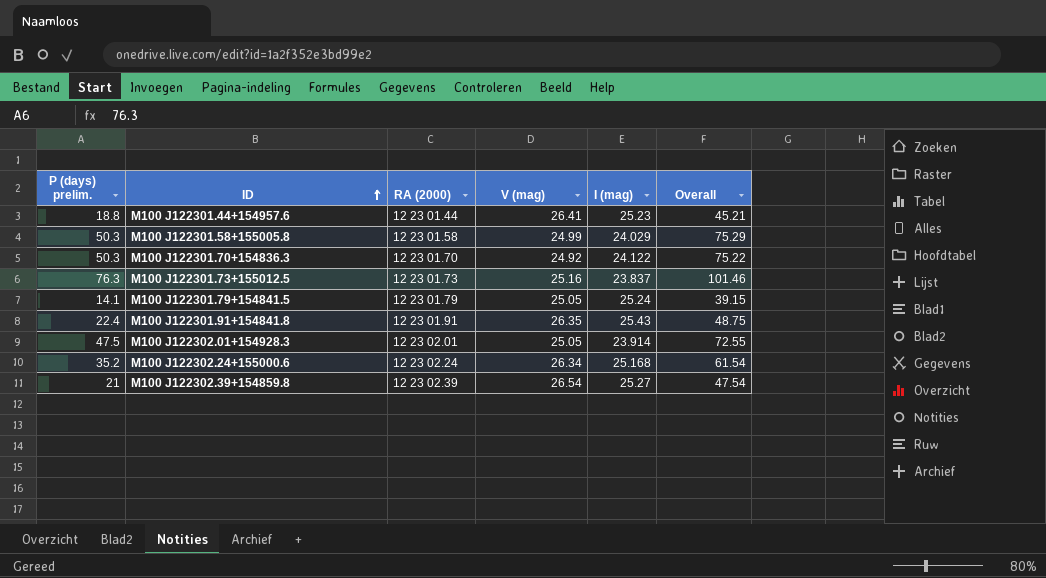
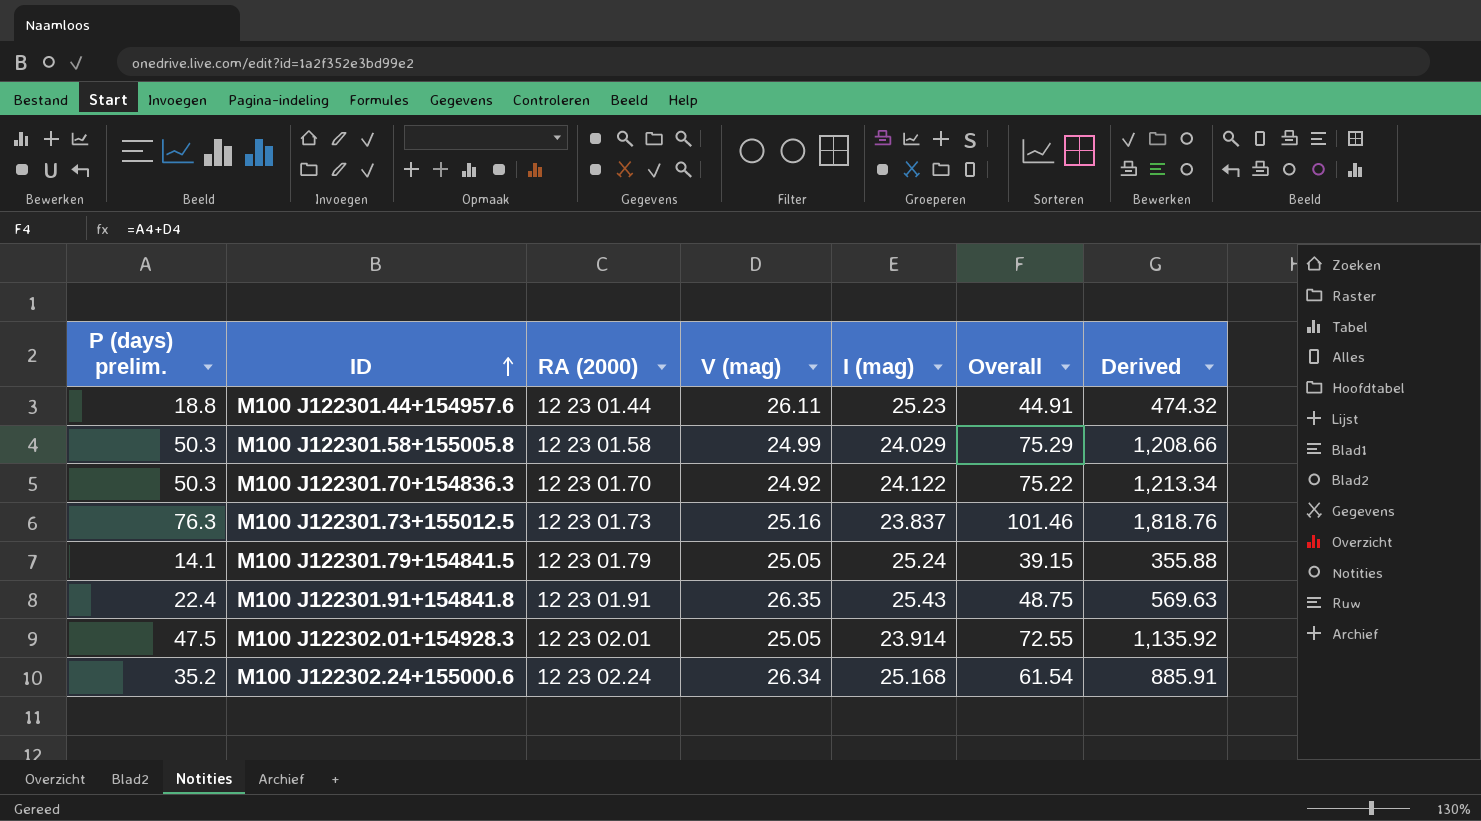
column Derived | formula: none -> [P (days) prelim.] * [I (mag)]
row M100 J122302.39+154859.8: 21 | 12 23 02.39 | 26.54 | 25.27 | 47.54 -> none
M100 J122301.44+154957.6 | V (mag): 26.41 -> 26.11
M100 J122301.44+154957.6 | Overall: 45.21 -> 44.91

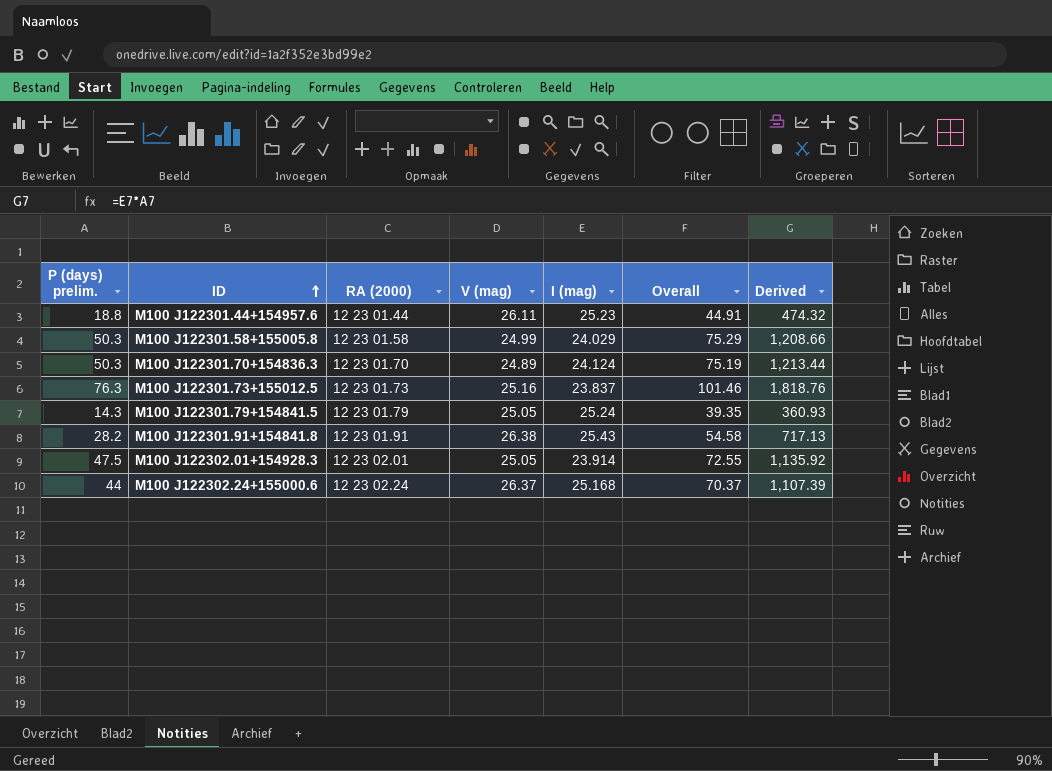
M100 J122301.70+154836.3 | V (mag): 24.92 -> 24.89
M100 J122301.70+154836.3 | I (mag): 24.122 -> 24.124
M100 J122301.70+154836.3 | Overall: 75.22 -> 75.19
M100 J122301.70+154836.3 | Derived: 1,213.34 -> 1,213.44
M100 J122301.79+154841.5 | P (days) prelim.: 14.1 -> 14.3
M100 J122301.79+154841.5 | Overall: 39.15 -> 39.35
M100 J122301.79+154841.5 | Derived: 355.88 -> 360.93
M100 J122301.91+154841.8 | P (days) prelim.: 22.4 -> 28.2
M100 J122301.91+154841.8 | V (mag): 26.35 -> 26.38
M100 J122301.91+154841.8 | Overall: 48.75 -> 54.58
M100 J122301.91+154841.8 | Derived: 569.63 -> 717.13
M100 J122302.24+155000.6 | P (days) prelim.: 35.2 -> 44
M100 J122302.24+155000.6 | V (mag): 26.34 -> 26.37
M100 J122302.24+155000.6 | Overall: 61.54 -> 70.37
M100 J122302.24+155000.6 | Derived: 885.91 -> 1,107.39

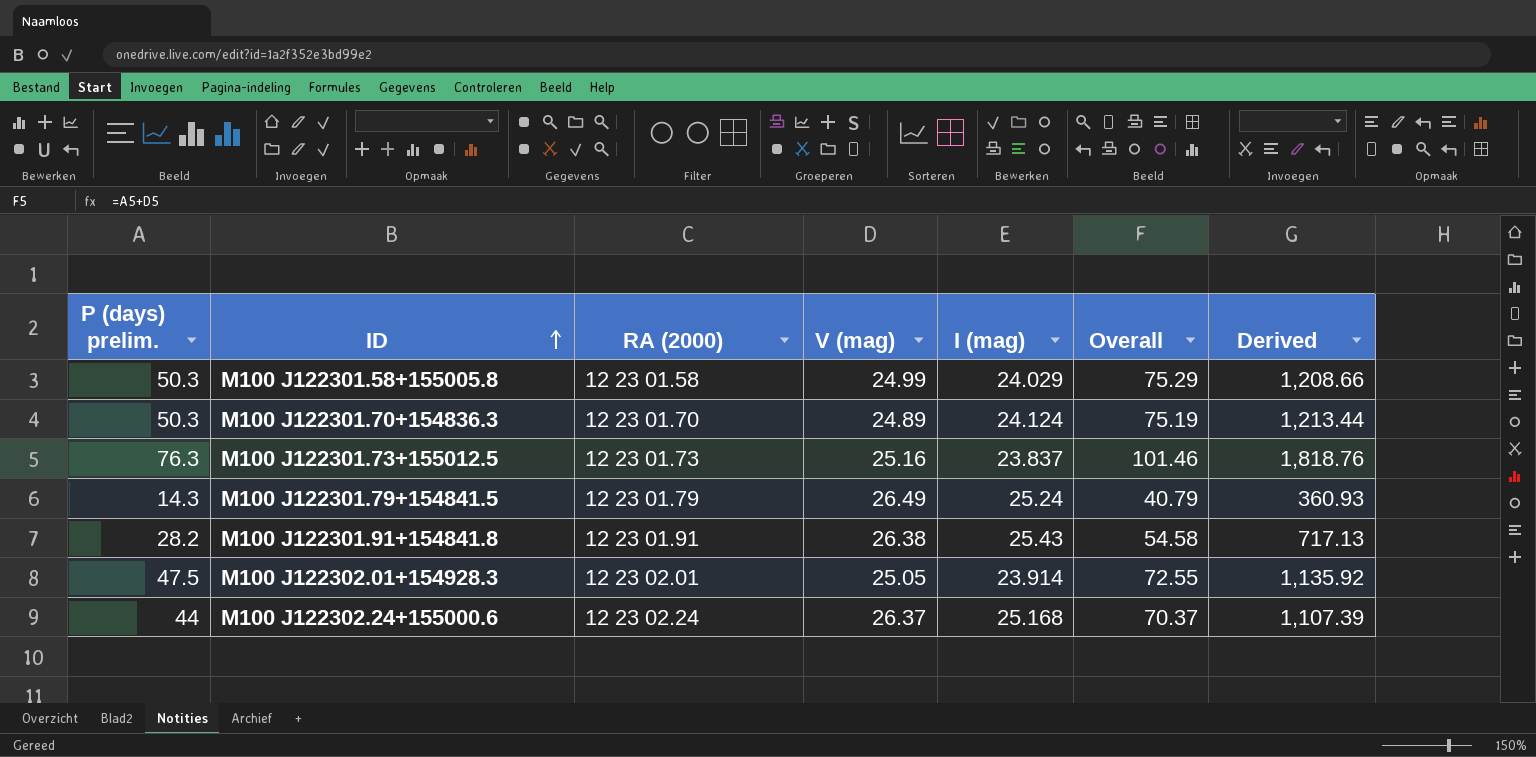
row M100 J122301.44+154957.6: 18.8 | 12 23 01.44 | 26.11 | 25.23 | 44.91 | 474.32 -> none
M100 J122301.79+154841.5 | V (mag): 25.05 -> 26.49
M100 J122301.79+154841.5 | Overall: 39.35 -> 40.79

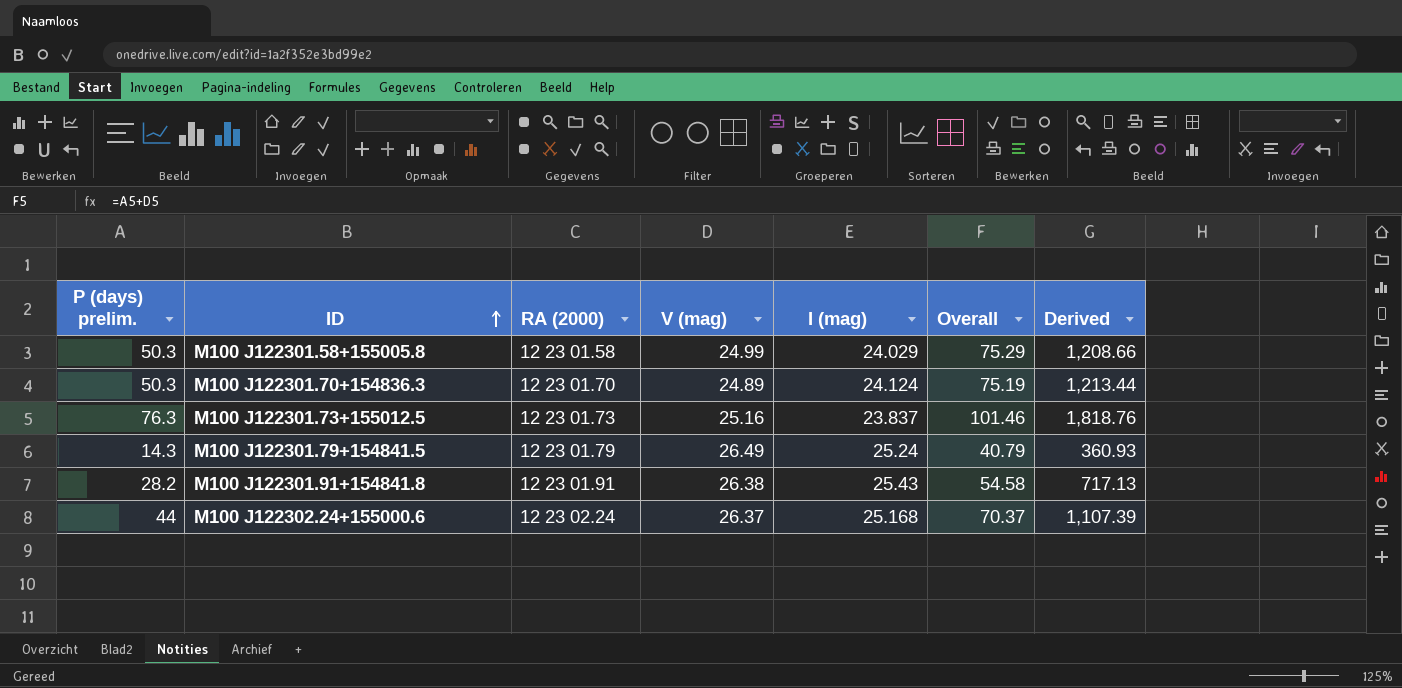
row M100 J122302.01+154928.3: 47.5 | 12 23 02.01 | 25.05 | 23.914 | 72.55 | 1,135.92 -> none

